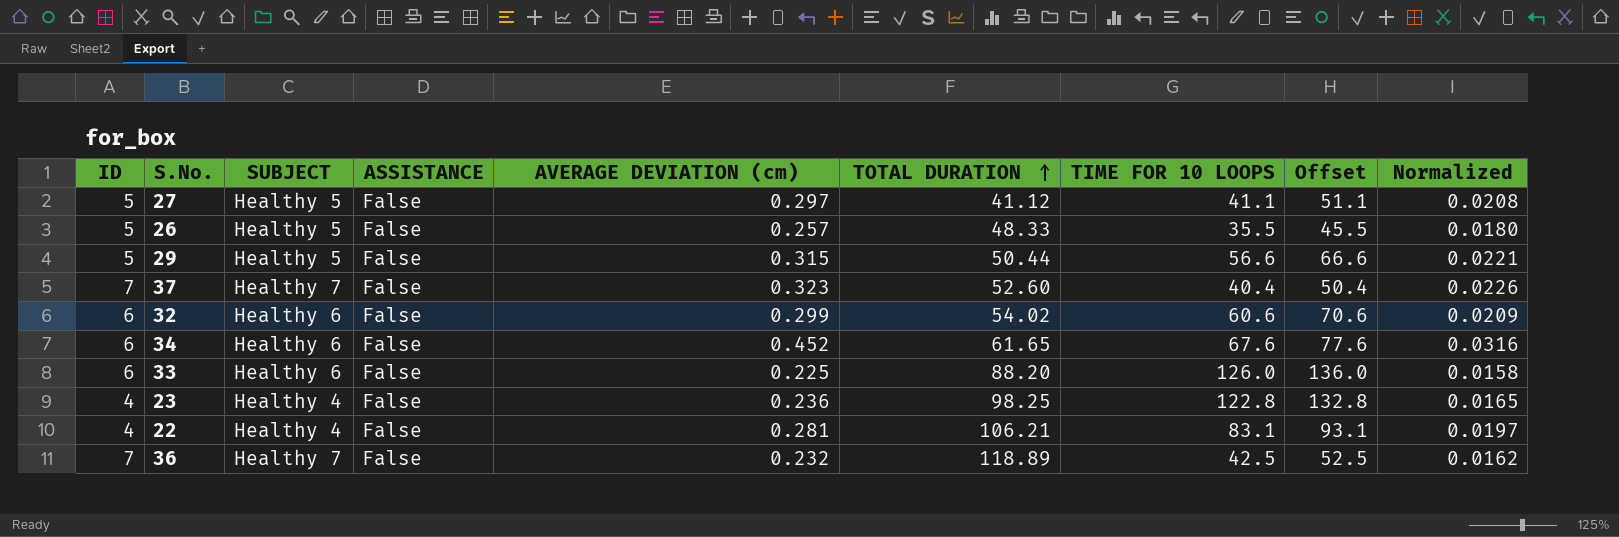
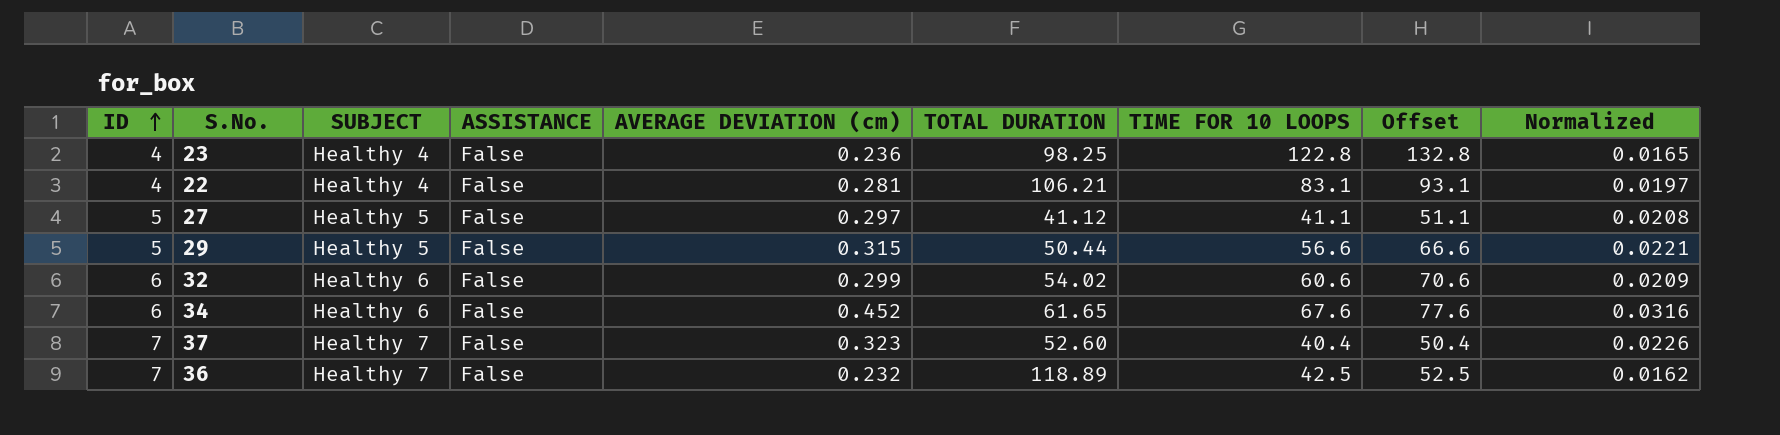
row order: TOTAL DURATION ascending -> ID ascending
row 26: 5 | Healthy 5 | False | 0.257 | 48.33 | 35.5 | 45.5 | 0.0180 -> none
row 33: 6 | Healthy 6 | False | 0.225 | 88.20 | 126.0 | 136.0 | 0.0158 -> none

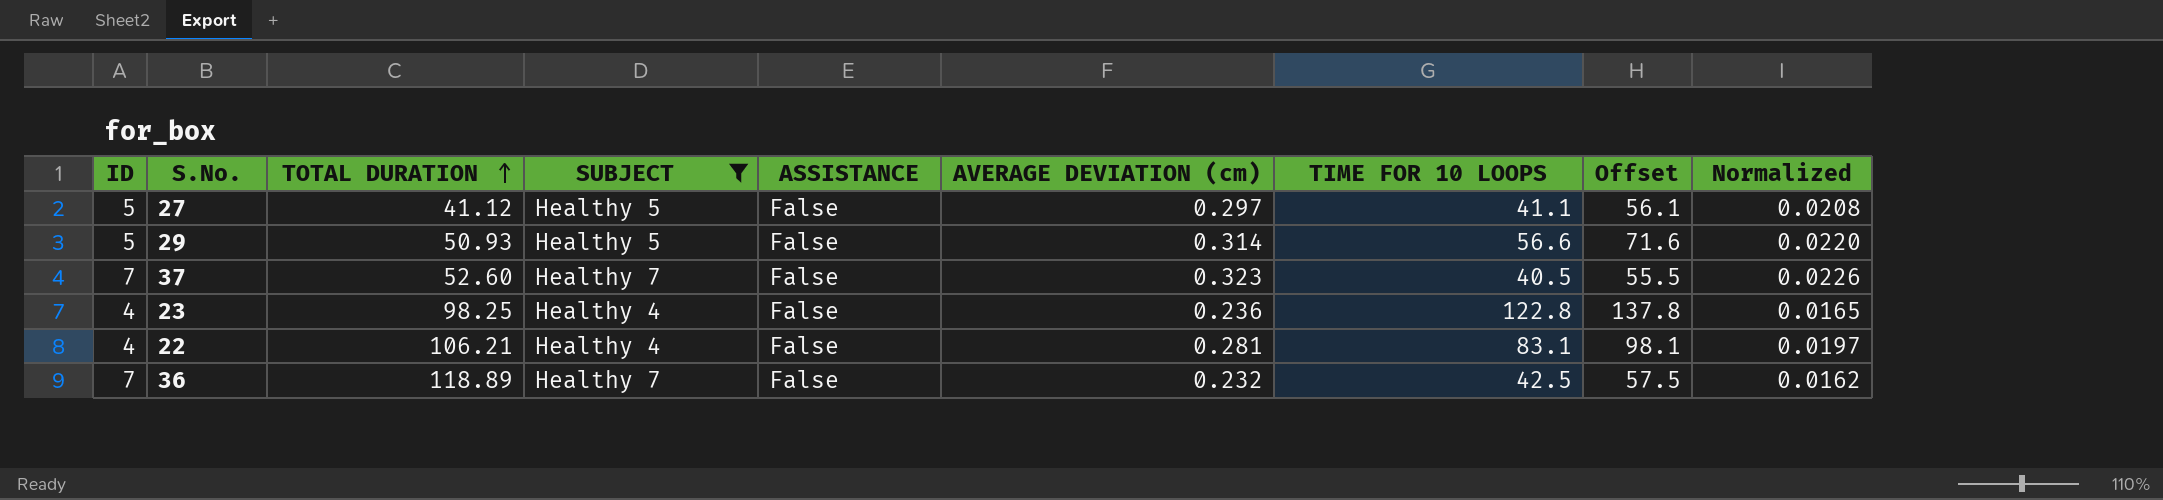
filter: none -> SUBJECT != Healthy 6
row order: ID ascending -> TOTAL DURATION ascending
column TOTAL DURATION | position: 6 -> 3
column Offset | formula: [TIME FOR 10 LOOPS] + 10 -> [TIME FOR 10 LOOPS] + 15
29 | TOTAL DURATION: 50.44 -> 50.93
29 | AVERAGE DEVIATION (cm): 0.315 -> 0.314
29 | Normalized: 0.0221 -> 0.0220
37 | TIME FOR 10 LOOPS: 40.4 -> 40.5

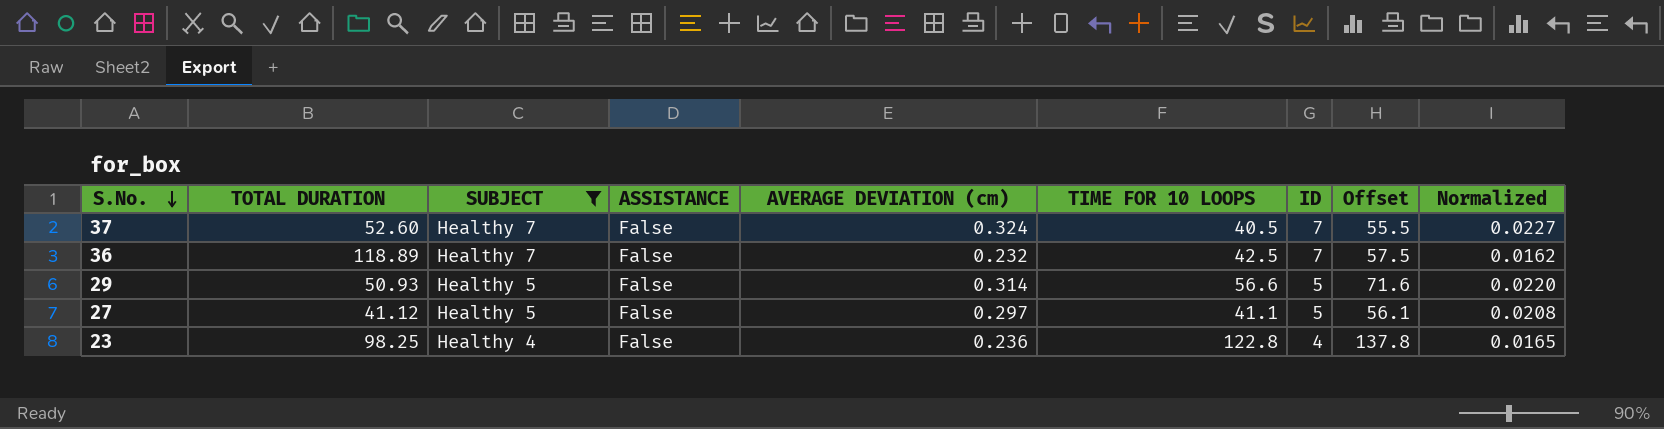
row order: TOTAL DURATION ascending -> S.No. descending
column ID | position: 1 -> 7
row 22: 4 | 106.21 | Healthy 4 | False | 0.281 | 83.1 | 98.1 | 0.0197 -> none
37 | AVERAGE DEVIATION (cm): 0.323 -> 0.324
37 | Normalized: 0.0226 -> 0.0227

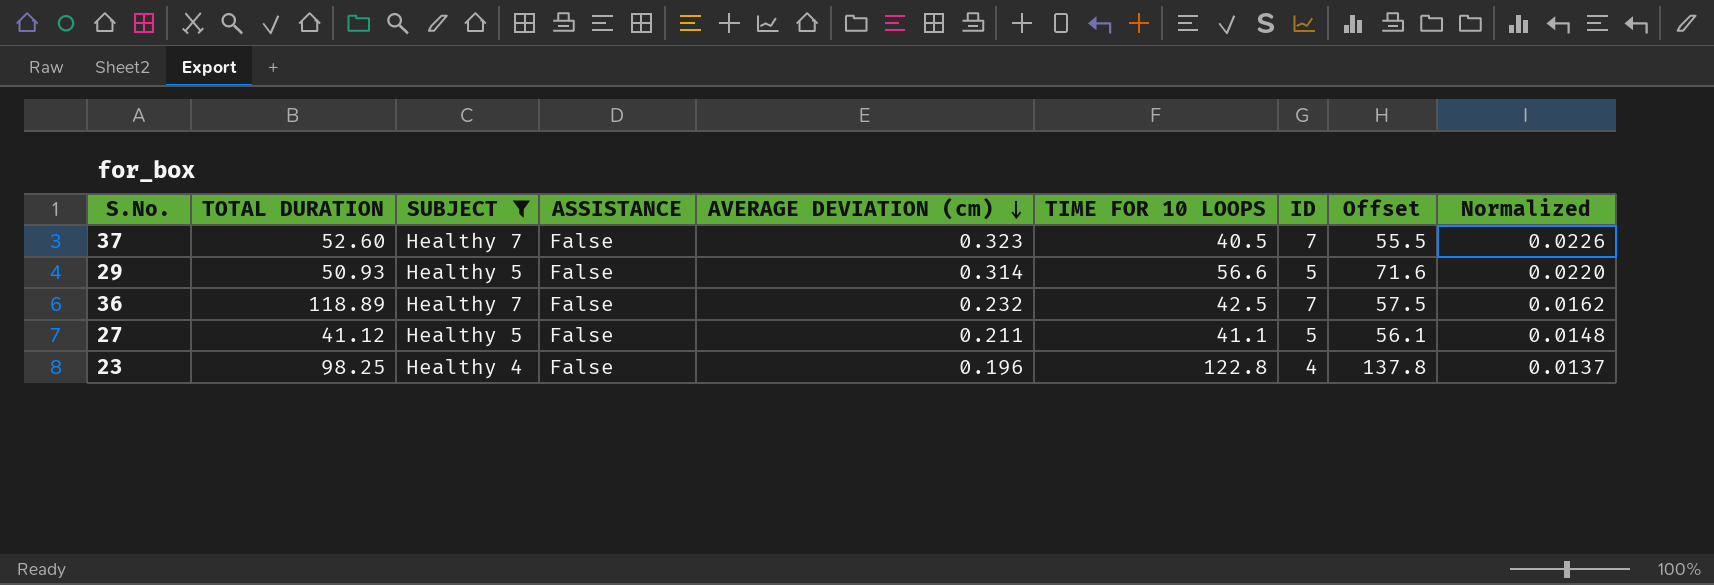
row order: S.No. descending -> AVERAGE DEVIATION (cm) descending
37 | AVERAGE DEVIATION (cm): 0.324 -> 0.323
37 | Normalized: 0.0227 -> 0.0226
27 | AVERAGE DEVIATION (cm): 0.297 -> 0.211
27 | Normalized: 0.0208 -> 0.0148
23 | AVERAGE DEVIATION (cm): 0.236 -> 0.196
23 | Normalized: 0.0165 -> 0.0137

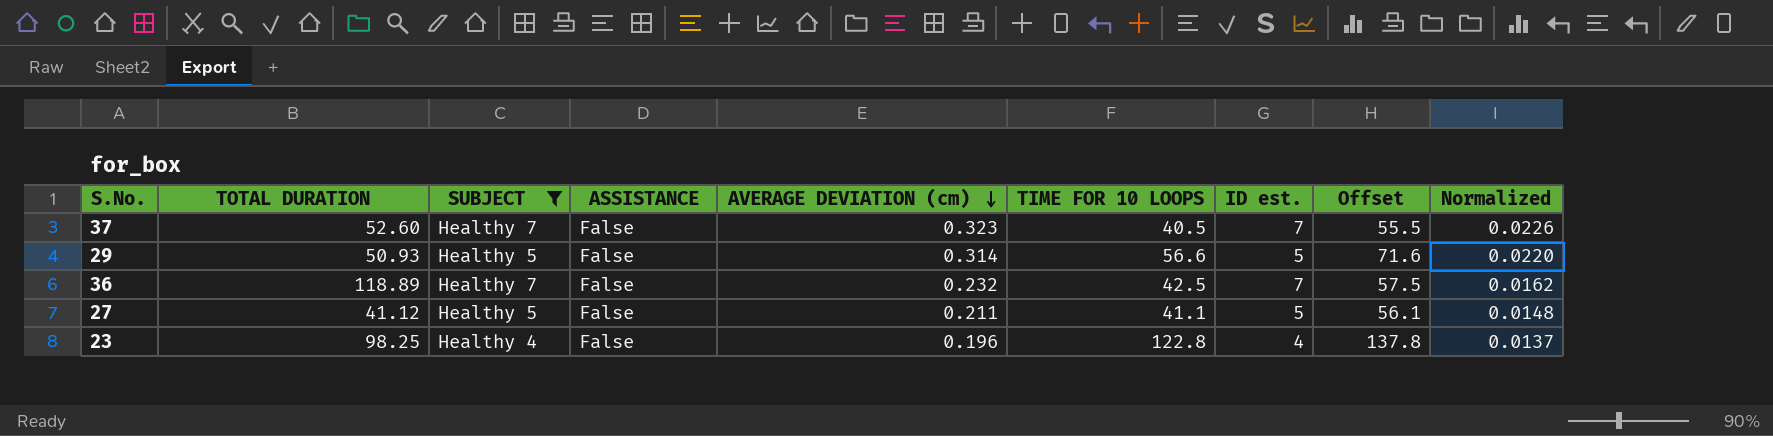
column name: ID -> ID est.

